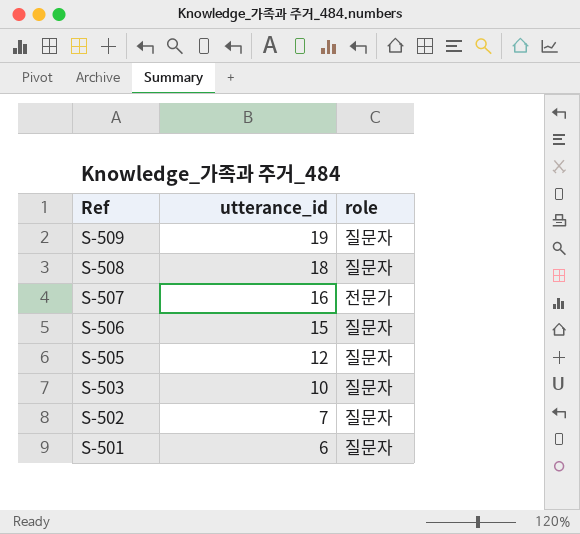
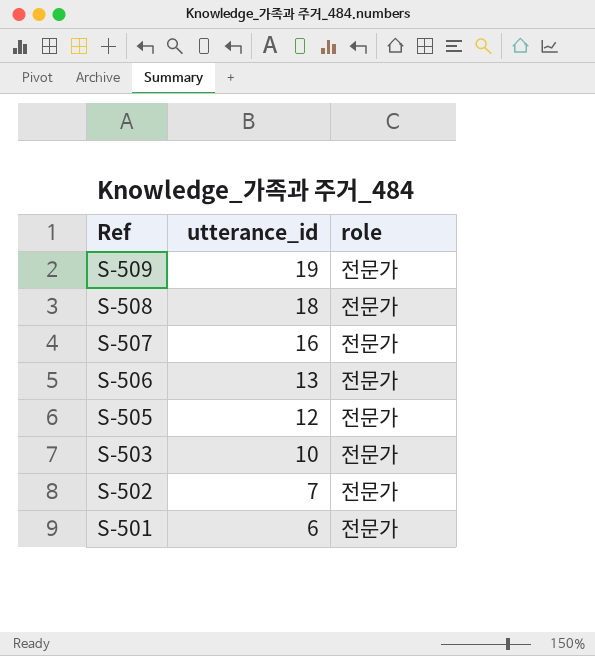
S-509 | role: 질문자 -> 전문가
S-508 | role: 질문자 -> 전문가
S-506 | utterance_id: 15 -> 13
S-506 | role: 질문자 -> 전문가
S-505 | role: 질문자 -> 전문가
S-503 | role: 질문자 -> 전문가
S-502 | role: 질문자 -> 전문가
S-501 | role: 질문자 -> 전문가

